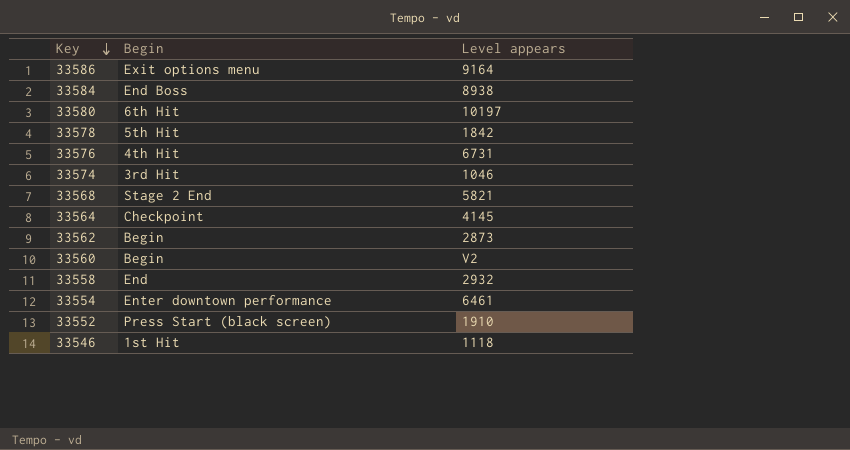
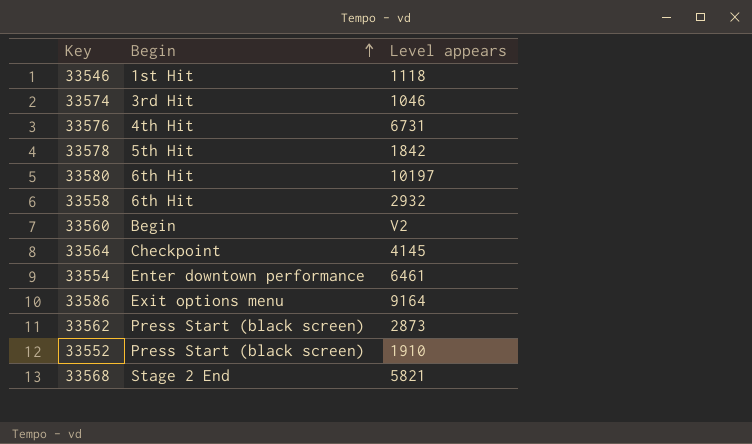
row order: Key descending -> Begin ascending
row 33584: End Boss | 8938 -> none
33558 | Begin: End -> 6th Hit
33562 | Begin: Begin -> Press Start (black screen)

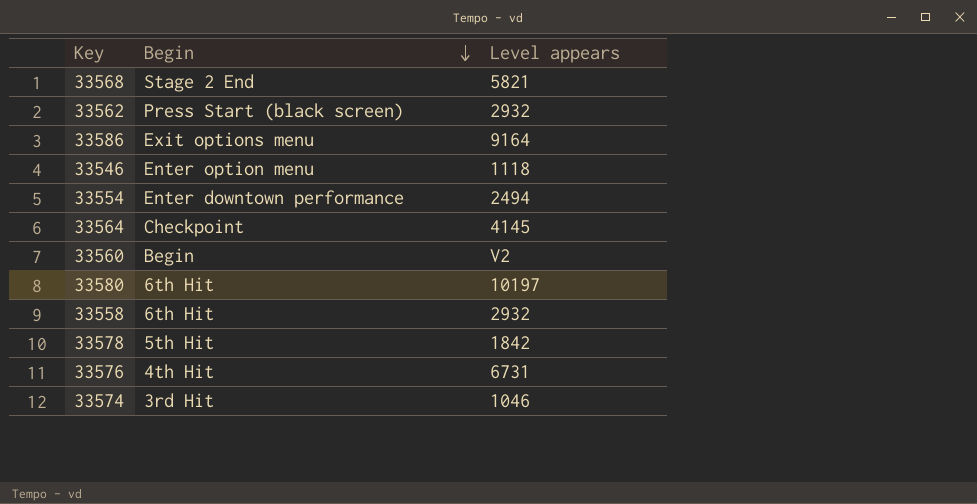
row order: Begin ascending -> Begin descending
row 33552: Press Start (black screen) | 1910 -> none
33562 | Level appears: 2873 -> 2932
33546 | Begin: 1st Hit -> Enter option menu
33554 | Level appears: 6461 -> 2494

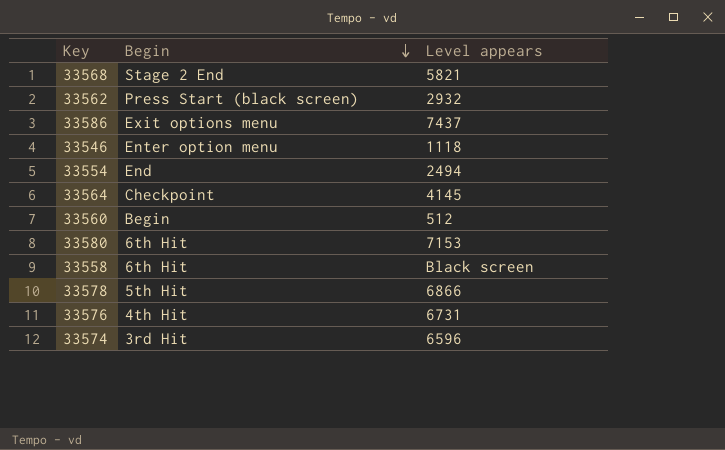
33586 | Level appears: 9164 -> 7437
33554 | Begin: Enter downtown performance -> End
33560 | Level appears: V2 -> 512
33580 | Level appears: 10197 -> 7153
33558 | Level appears: 2932 -> Black screen
33578 | Level appears: 1842 -> 6866
33574 | Level appears: 1046 -> 6596

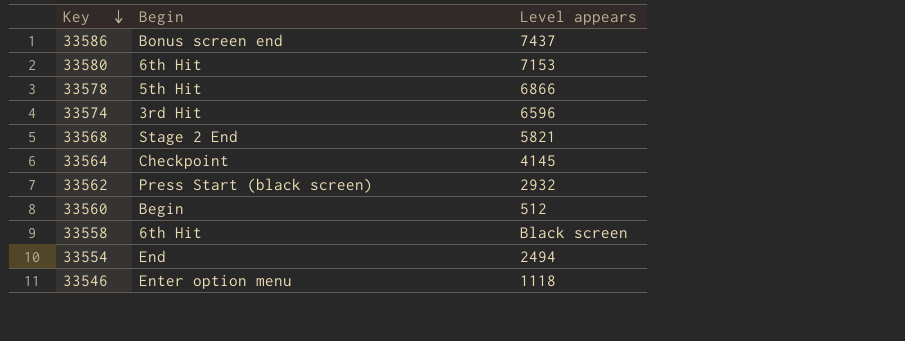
row order: Begin descending -> Key descending
row 33576: 4th Hit | 6731 -> none
33586 | Begin: Exit options menu -> Bonus screen end

